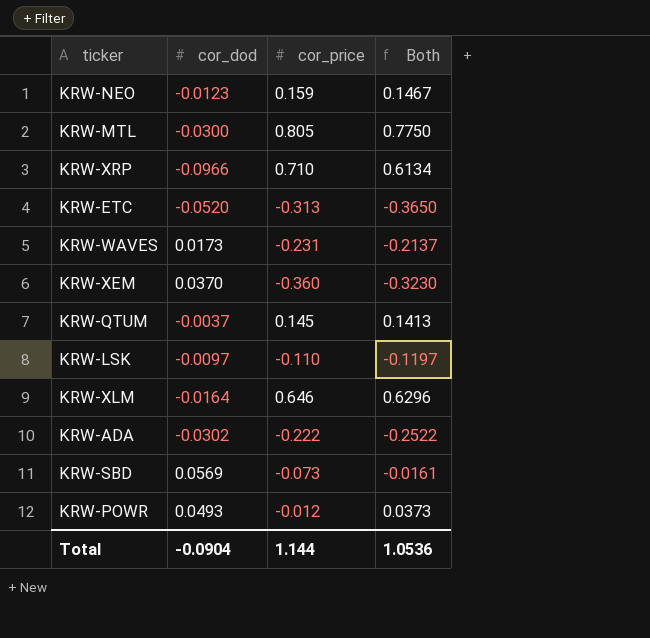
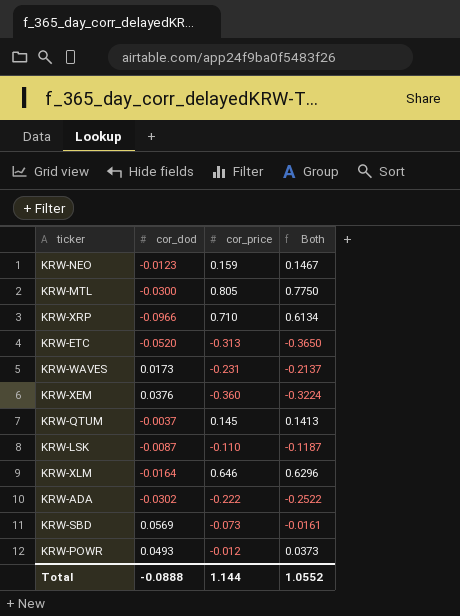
KRW-XEM | cor_dod: 0.0370 -> 0.0376
KRW-XEM | Both: -0.3230 -> -0.3224
KRW-LSK | cor_dod: -0.0097 -> -0.0087
KRW-LSK | Both: -0.1197 -> -0.1187
Total | cor_dod: -0.0904 -> -0.0888
Total | Both: 1.0536 -> 1.0552

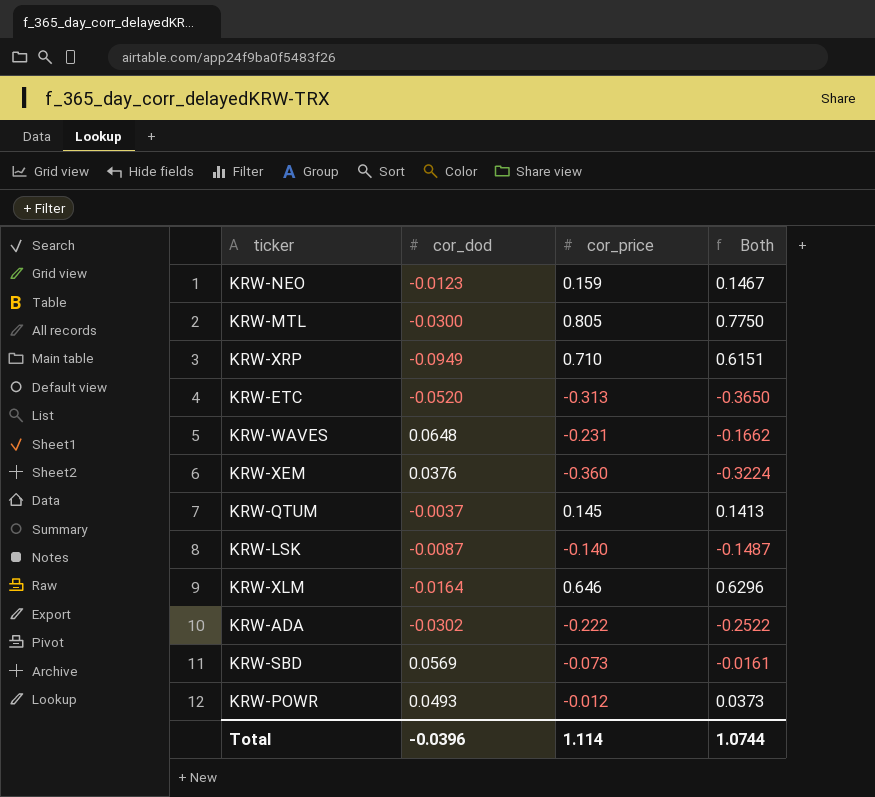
KRW-XRP | cor_dod: -0.0966 -> -0.0949
KRW-XRP | Both: 0.6134 -> 0.6151
KRW-WAVES | cor_dod: 0.0173 -> 0.0648
KRW-WAVES | Both: -0.2137 -> -0.1662
KRW-LSK | cor_price: -0.110 -> -0.140
KRW-LSK | Both: -0.1187 -> -0.1487
Total | cor_dod: -0.0888 -> -0.0396
Total | cor_price: 1.144 -> 1.114
Total | Both: 1.0552 -> 1.0744

